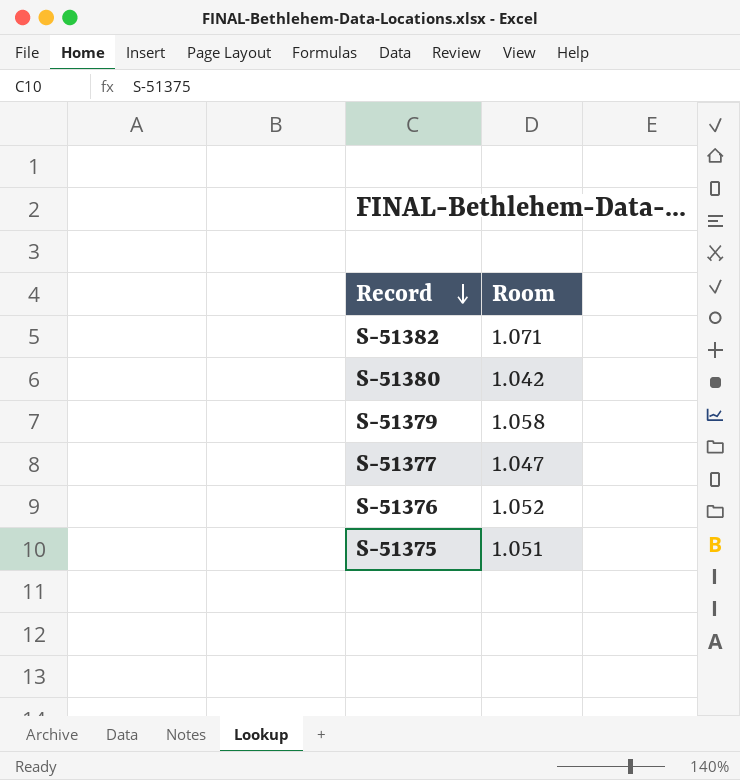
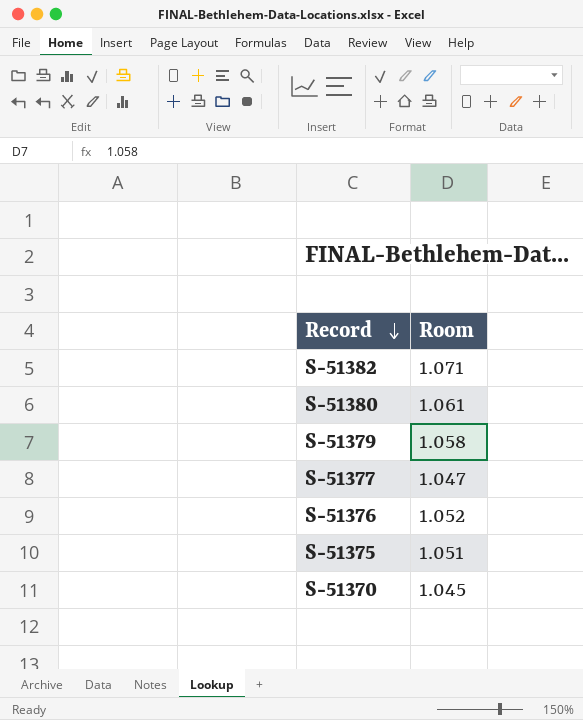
S-51380 | Room: 1.042 -> 1.061
row S-51370: none -> 1.045

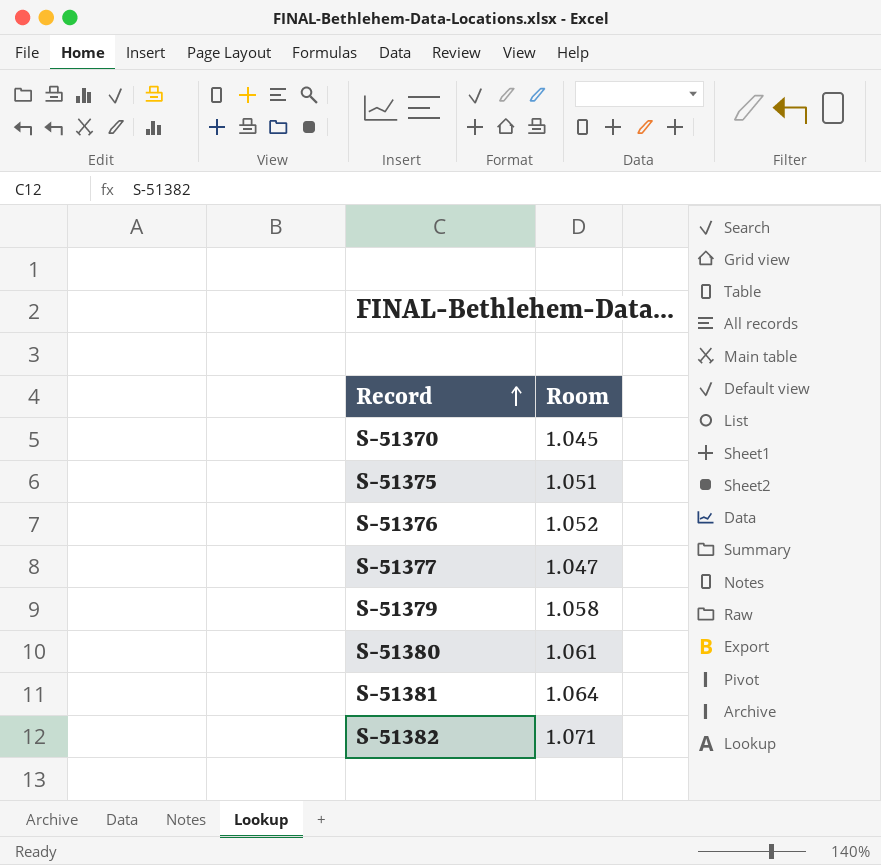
row order: Record descending -> Record ascending
row S-51381: none -> 1.064

